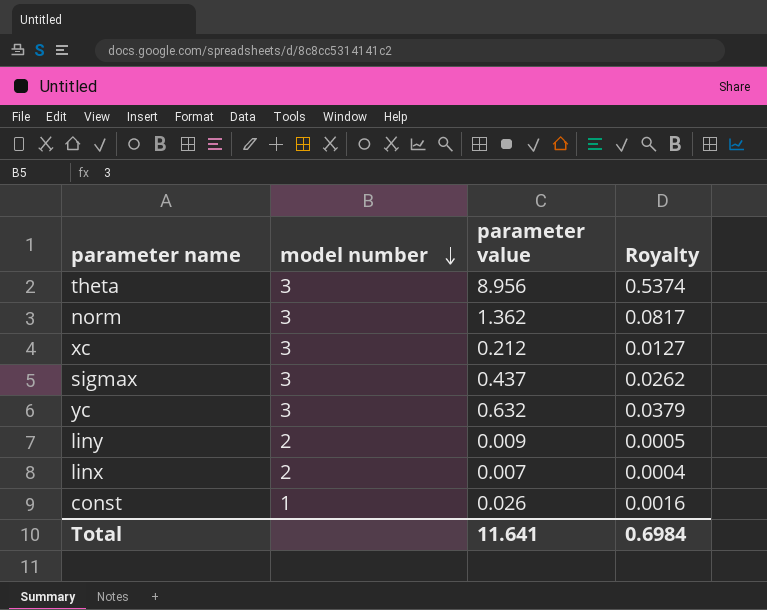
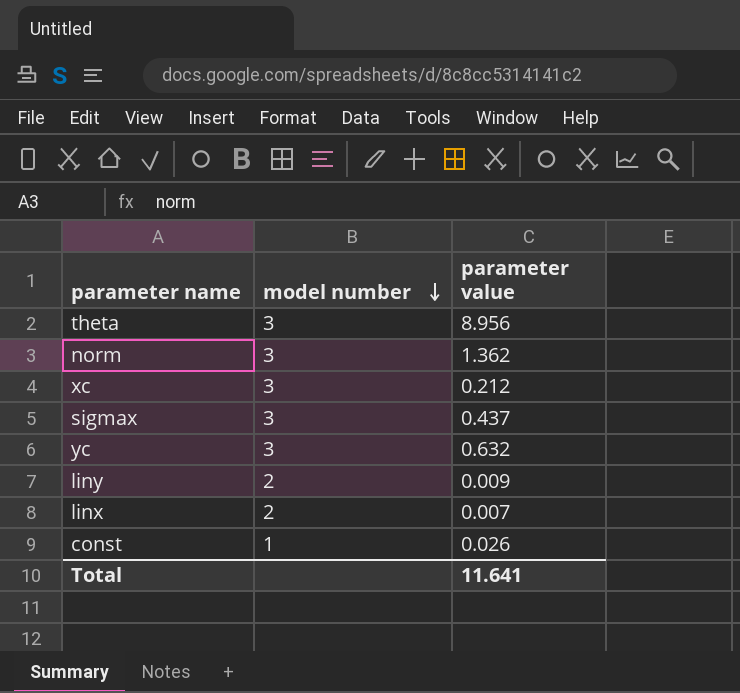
column Royalty | formula: [parameter value] * 0.06 -> none

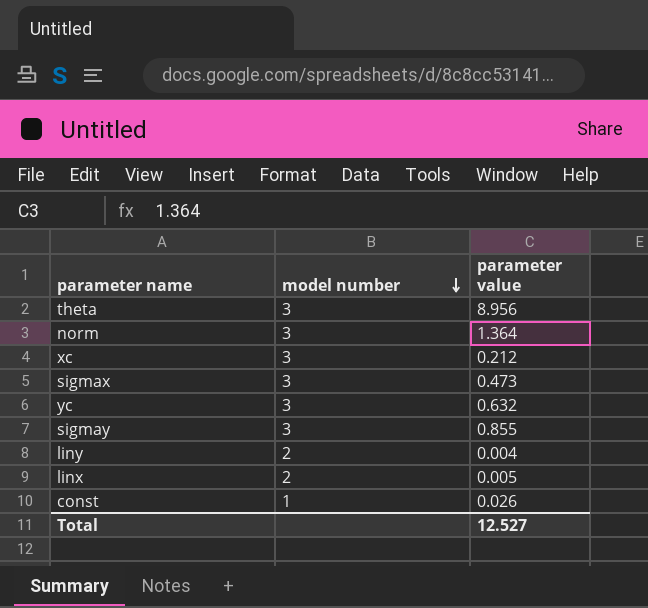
norm | parameter value: 1.362 -> 1.364
sigmax | parameter value: 0.437 -> 0.473
row sigmay: none -> 3 | 0.855
liny | parameter value: 0.009 -> 0.004
linx | parameter value: 0.007 -> 0.005
Total | parameter value: 11.641 -> 12.527

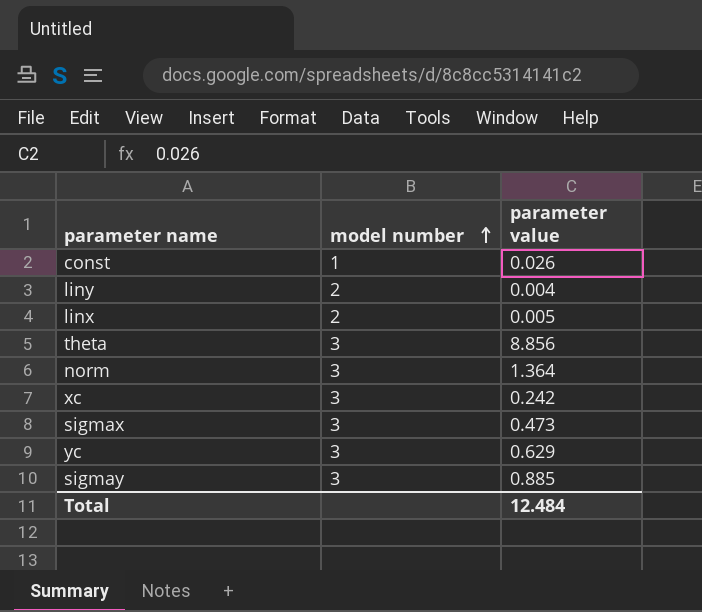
row order: model number descending -> model number ascending
theta | parameter value: 8.956 -> 8.856
xc | parameter value: 0.212 -> 0.242
yc | parameter value: 0.632 -> 0.629
sigmay | parameter value: 0.855 -> 0.885
Total | parameter value: 12.527 -> 12.484

